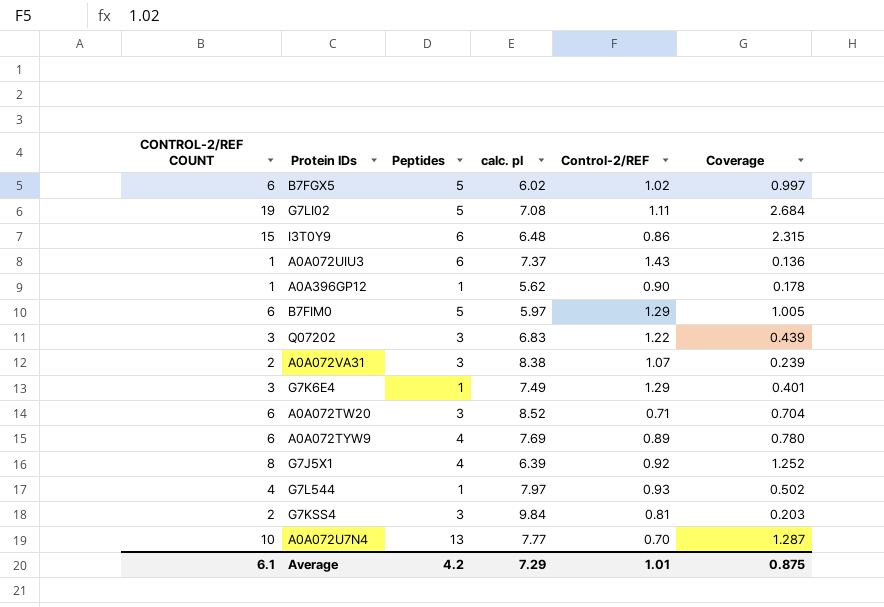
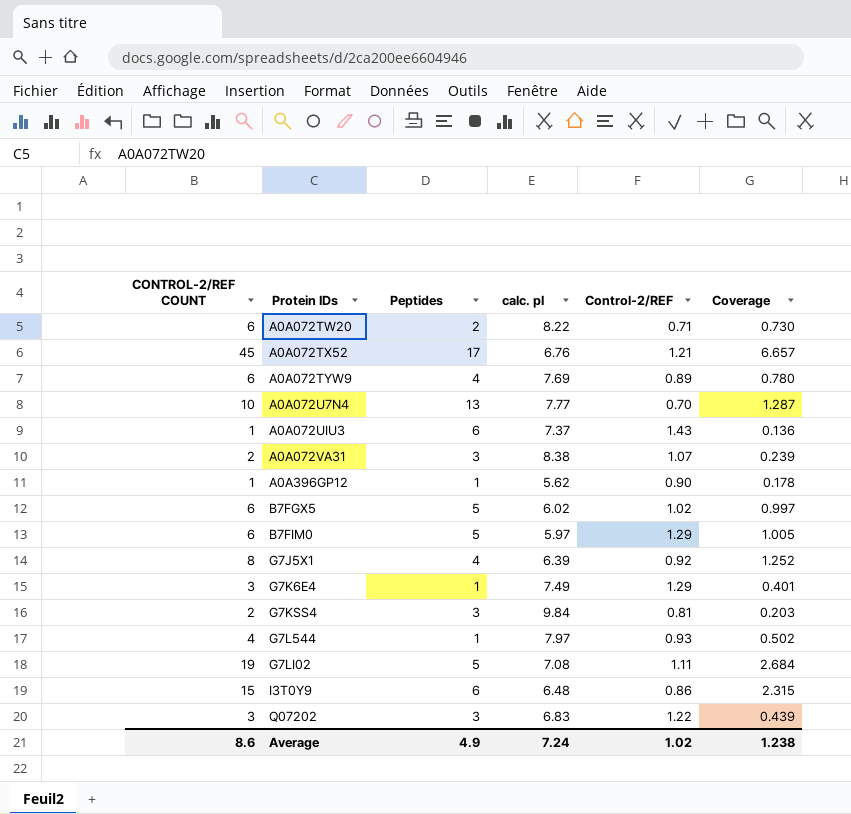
row order: none -> Protein IDs ascending
A0A072TW20 | Peptides: 3 -> 2
A0A072TW20 | calc. pI: 8.52 -> 8.22
A0A072TW20 | Coverage: 0.704 -> 0.730
row A0A072TX52: none -> 45 | 17 | 6.76 | 1.21 | 6.657
Average | CONTROL-2/REF COUNT: 6.1 -> 8.6
Average | Peptides: 4.2 -> 4.9
Average | calc. pI: 7.29 -> 7.24
Average | Control-2/REF: 1.01 -> 1.02
Average | Coverage: 0.875 -> 1.238

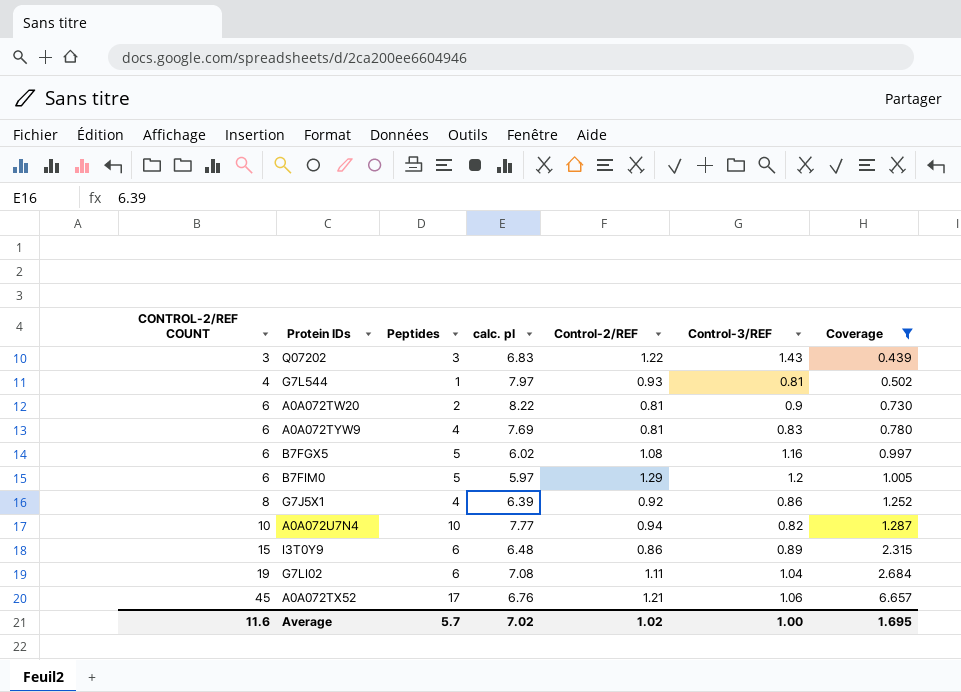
filter: none -> Coverage >= 0.439
row order: Protein IDs ascending -> CONTROL-2/REF COUNT ascending
column Control-3/REF | position: none -> 6
A0A072TW20 | Control-2/REF: 0.71 -> 0.81
A0A072TYW9 | Control-2/REF: 0.89 -> 0.81
B7FGX5 | Control-2/REF: 1.02 -> 1.08
A0A072U7N4 | Peptides: 13 -> 10
A0A072U7N4 | Control-2/REF: 0.70 -> 0.94
G7LI02 | Peptides: 5 -> 6
Average | CONTROL-2/REF COUNT: 8.6 -> 11.6
Average | Peptides: 4.9 -> 5.7
Average | calc. pI: 7.24 -> 7.02
Average | Coverage: 1.238 -> 1.695

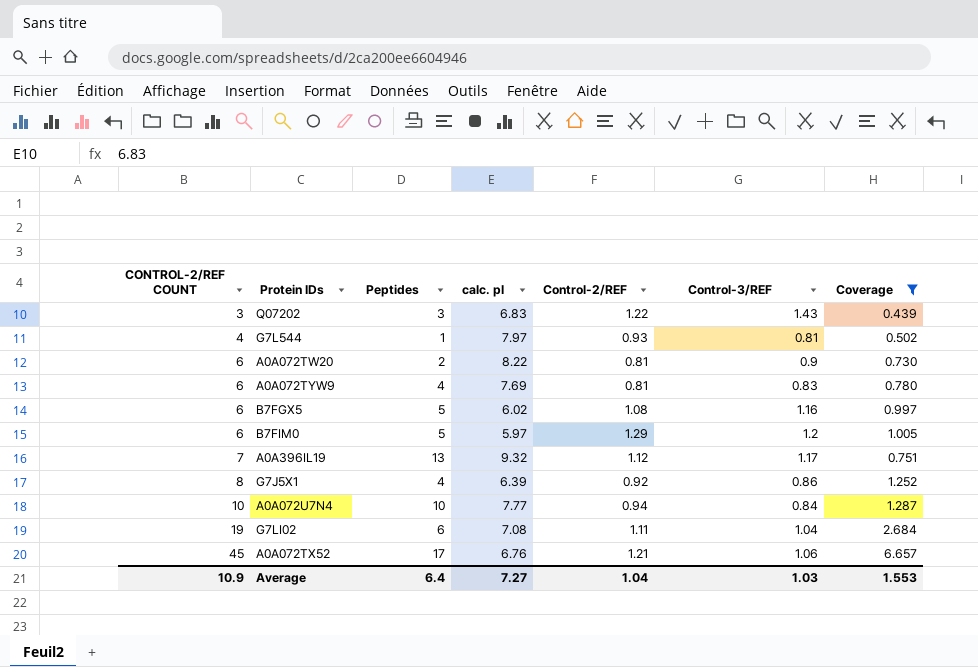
row I3T0Y9: 15 | 6 | 6.48 | 0.86 | 0.89 | 2.315 -> none
row A0A396IL19: none -> 7 | 13 | 9.32 | 1.12 | 1.17 | 0.751
A0A072U7N4 | Control-3/REF: 0.82 -> 0.84
Average | CONTROL-2/REF COUNT: 11.6 -> 10.9
Average | Peptides: 5.7 -> 6.4
Average | calc. pI: 7.02 -> 7.27
Average | Control-2/REF: 1.02 -> 1.04
Average | Control-3/REF: 1.00 -> 1.03
Average | Coverage: 1.695 -> 1.553

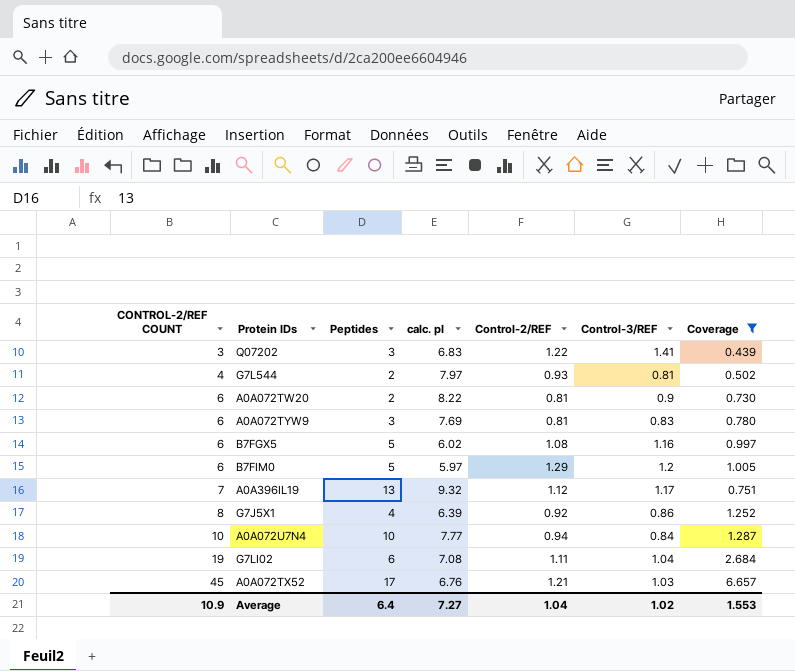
Q07202 | Control-3/REF: 1.43 -> 1.41
G7L544 | Peptides: 1 -> 2
A0A072TYW9 | Peptides: 4 -> 3
A0A072TX52 | Control-3/REF: 1.06 -> 1.03
Average | Control-3/REF: 1.03 -> 1.02

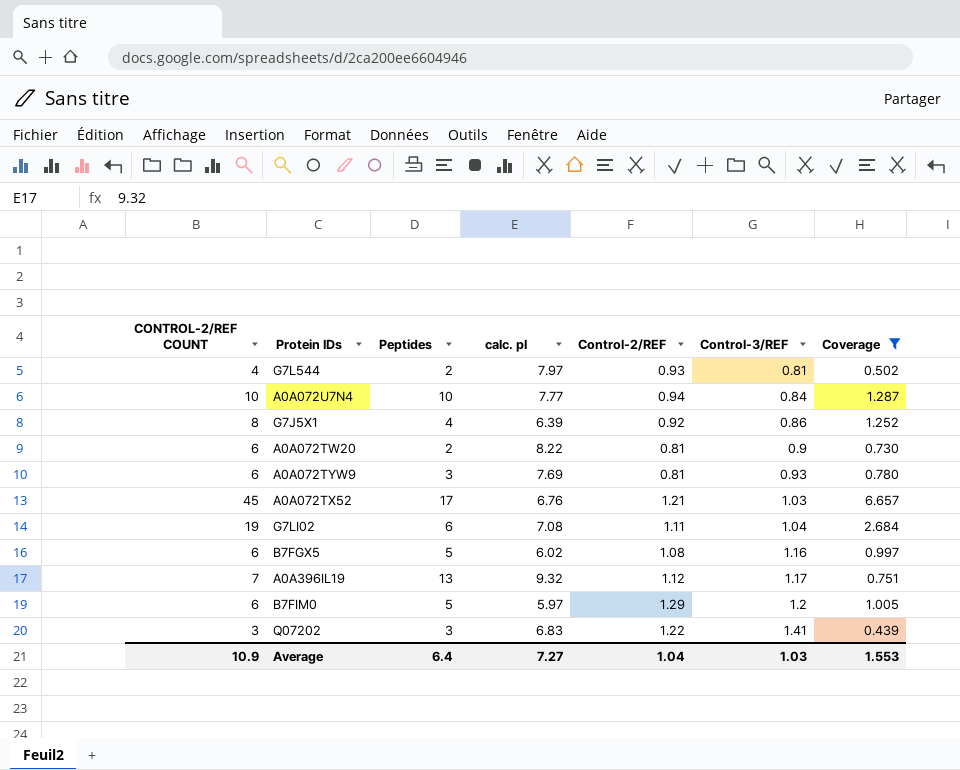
row order: CONTROL-2/REF COUNT ascending -> Control-3/REF ascending
A0A072TYW9 | Control-3/REF: 0.83 -> 0.93
Average | Control-3/REF: 1.02 -> 1.03

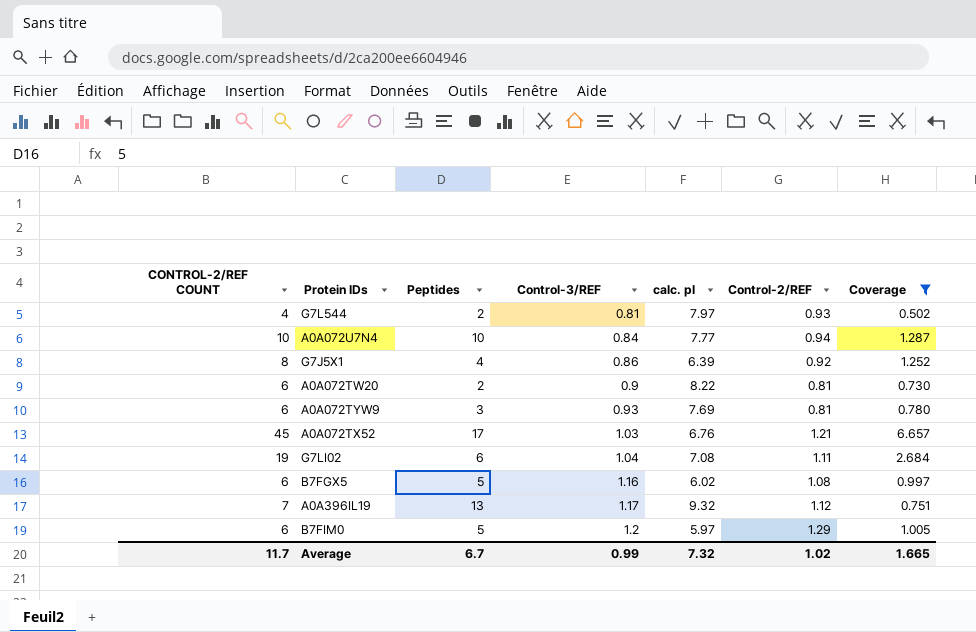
column Control-3/REF | position: 6 -> 4
row Q07202: 3 | 3 | 6.83 | 1.22 | 1.41 | 0.439 -> none
Average | CONTROL-2/REF COUNT: 10.9 -> 11.7
Average | Peptides: 6.4 -> 6.7
Average | Control-3/REF: 1.03 -> 0.99
Average | calc. pI: 7.27 -> 7.32
Average | Control-2/REF: 1.04 -> 1.02
Average | Coverage: 1.553 -> 1.665

